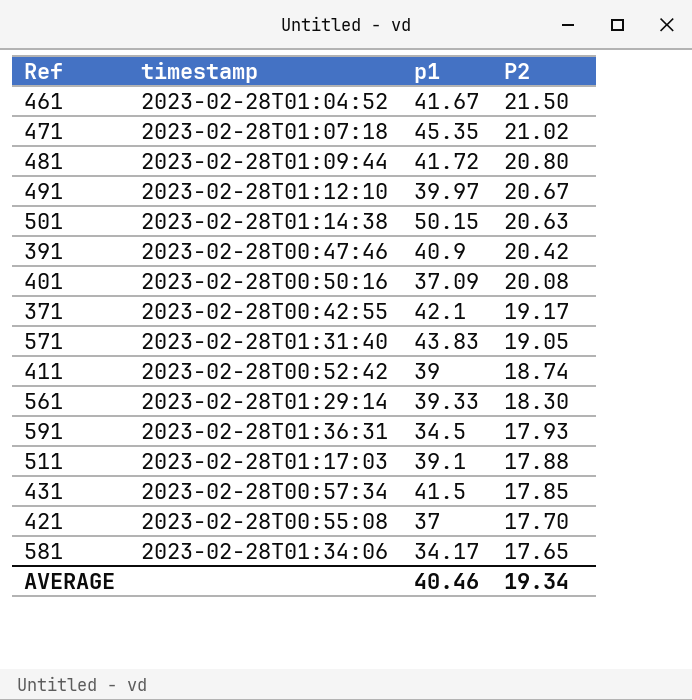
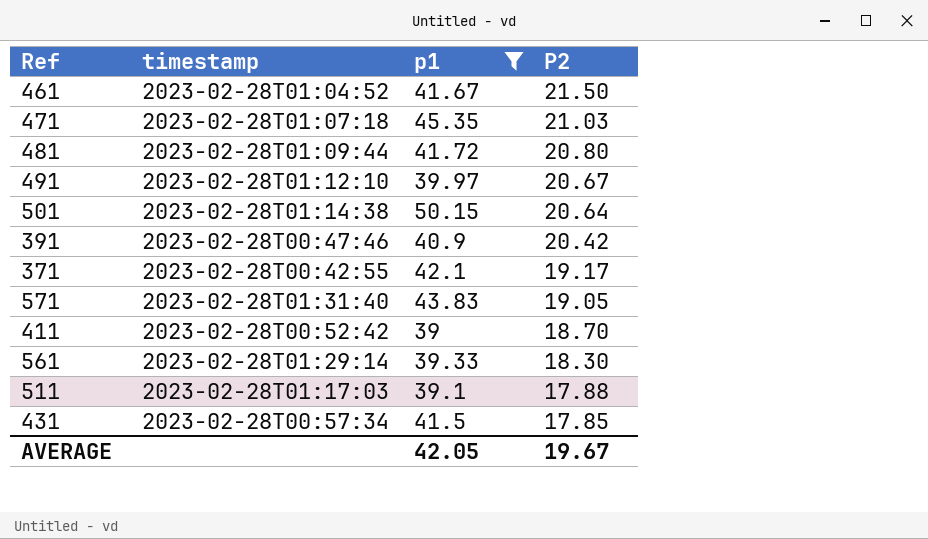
filter: none -> p1 >= 39
471 | P2: 21.02 -> 21.03
501 | P2: 20.63 -> 20.64
411 | P2: 18.74 -> 18.70
AVERAGE | p1: 40.46 -> 42.05
AVERAGE | P2: 19.34 -> 19.67

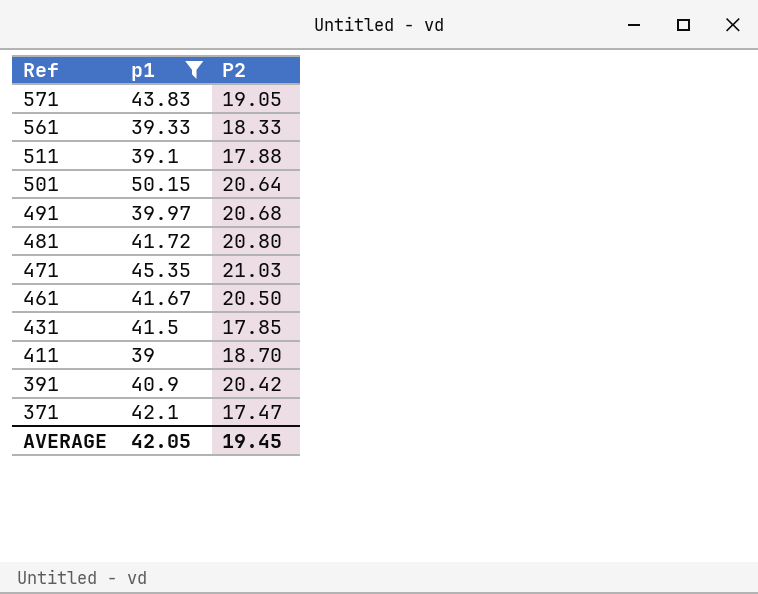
row order: P2 descending -> Ref descending
column timestamp | position: 2 -> none
561 | P2: 18.30 -> 18.33
491 | P2: 20.67 -> 20.68
461 | P2: 21.50 -> 20.50
371 | P2: 19.17 -> 17.47
AVERAGE | P2: 19.67 -> 19.45

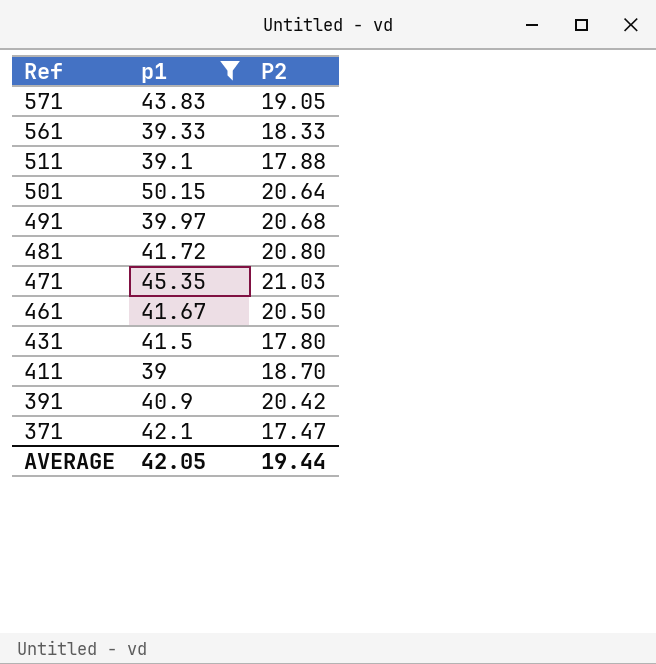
431 | P2: 17.85 -> 17.80
AVERAGE | P2: 19.45 -> 19.44

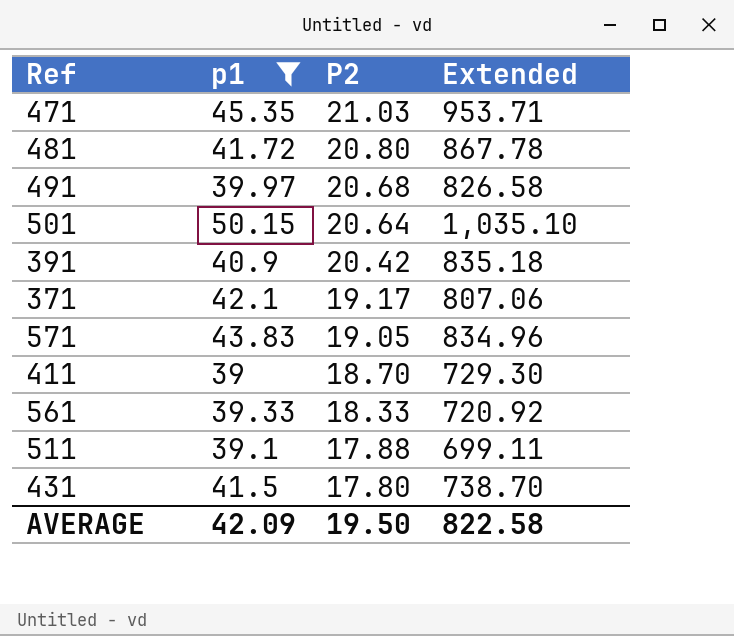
row order: Ref descending -> P2 descending
column Extended | formula: none -> [p1] * [P2]
row 461: 41.67 | 20.50 -> none
371 | P2: 17.47 -> 19.17
AVERAGE | p1: 42.05 -> 42.09
AVERAGE | P2: 19.44 -> 19.50

